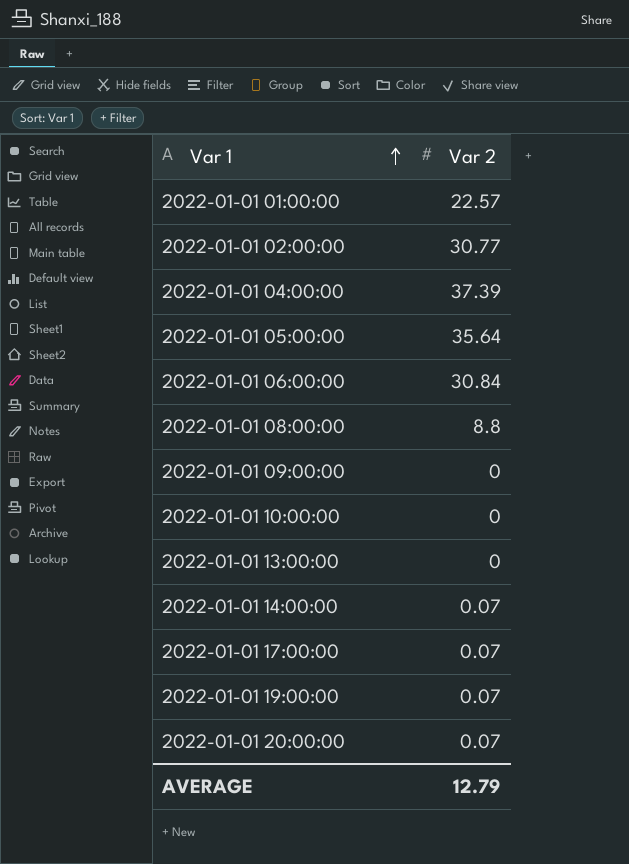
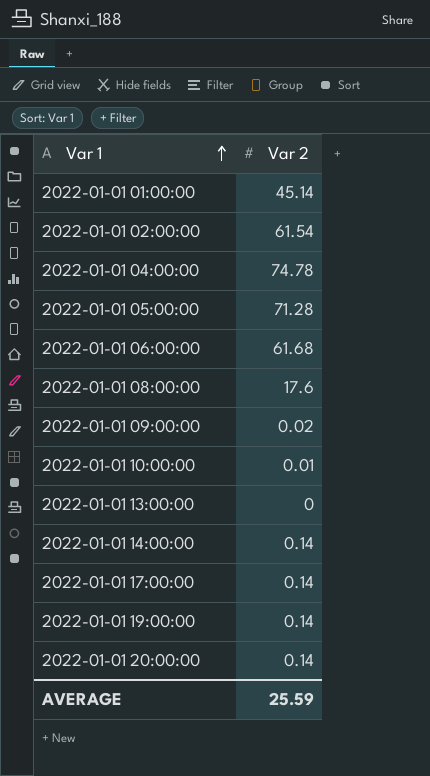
2022-01-01 01:00:00 | Var 2: 22.57 -> 45.14
2022-01-01 02:00:00 | Var 2: 30.77 -> 61.54
2022-01-01 04:00:00 | Var 2: 37.39 -> 74.78
2022-01-01 05:00:00 | Var 2: 35.64 -> 71.28
2022-01-01 06:00:00 | Var 2: 30.84 -> 61.68
2022-01-01 08:00:00 | Var 2: 8.8 -> 17.6
2022-01-01 09:00:00 | Var 2: 0 -> 0.02
2022-01-01 10:00:00 | Var 2: 0 -> 0.01
2022-01-01 14:00:00 | Var 2: 0.07 -> 0.14
2022-01-01 17:00:00 | Var 2: 0.07 -> 0.14
2022-01-01 19:00:00 | Var 2: 0.07 -> 0.14
2022-01-01 20:00:00 | Var 2: 0.07 -> 0.14
AVERAGE | Var 2: 12.79 -> 25.59

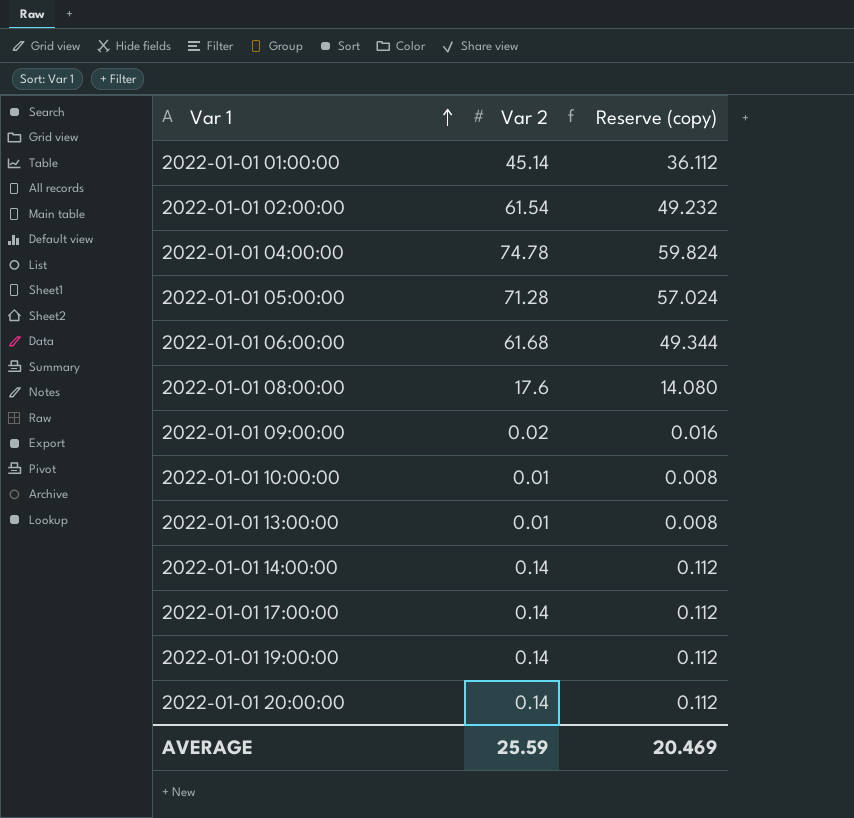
column Reserve (copy) | formula: none -> [Var 2] * 0.8
2022-01-01 13:00:00 | Var 2: 0 -> 0.01

